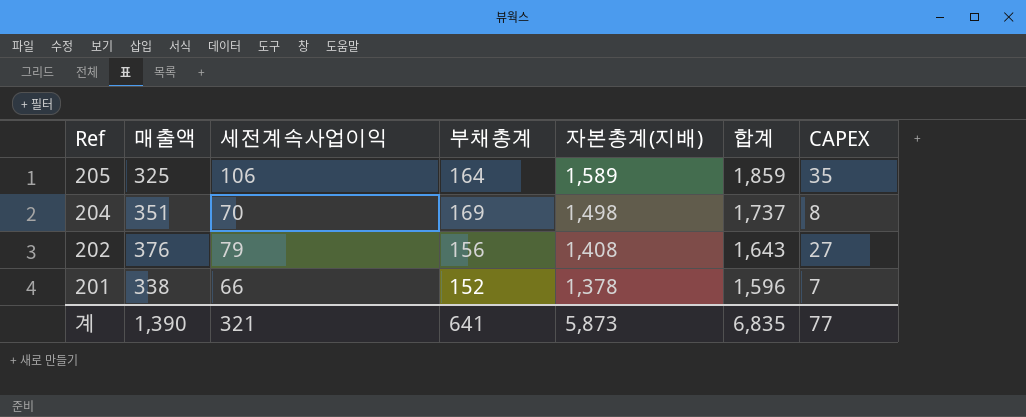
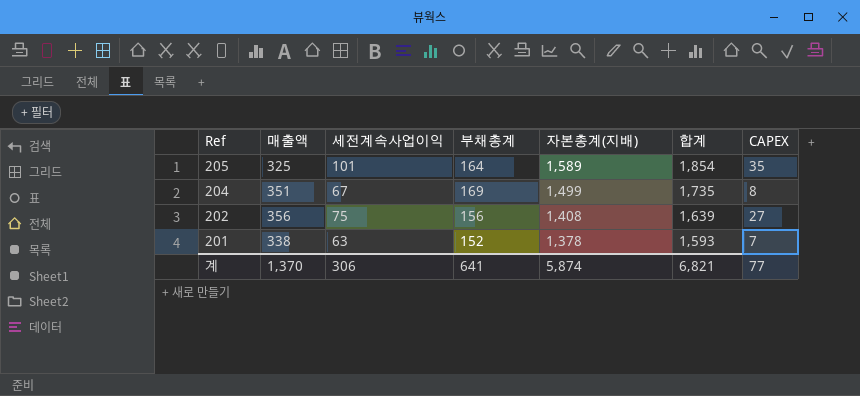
205 | 세전계속사업이익: 106 -> 101
205 | 합계: 1,859 -> 1,854
204 | 세전계속사업이익: 70 -> 67
204 | 자본총계(지배): 1,498 -> 1,499
204 | 합계: 1,737 -> 1,735
202 | 매출액: 376 -> 356
202 | 세전계속사업이익: 79 -> 75
202 | 합계: 1,643 -> 1,639
201 | 세전계속사업이익: 66 -> 63
201 | 합계: 1,596 -> 1,593
계 | 매출액: 1,390 -> 1,370
계 | 세전계속사업이익: 321 -> 306
계 | 자본총계(지배): 5,873 -> 5,874
계 | 합계: 6,835 -> 6,821

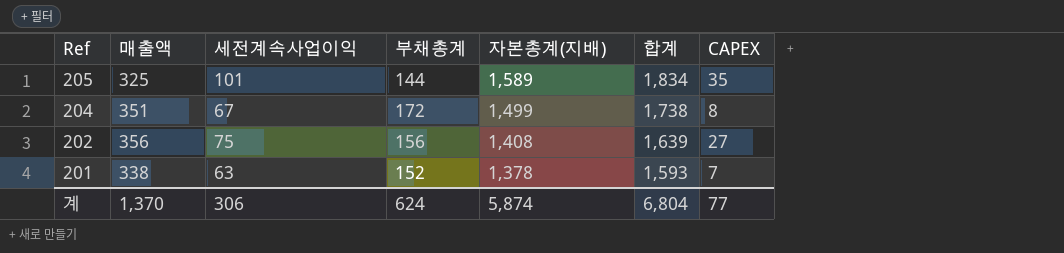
205 | 부채총계: 164 -> 144
205 | 합계: 1,854 -> 1,834
204 | 부채총계: 169 -> 172
204 | 합계: 1,735 -> 1,738
계 | 부채총계: 641 -> 624
계 | 합계: 6,821 -> 6,804

